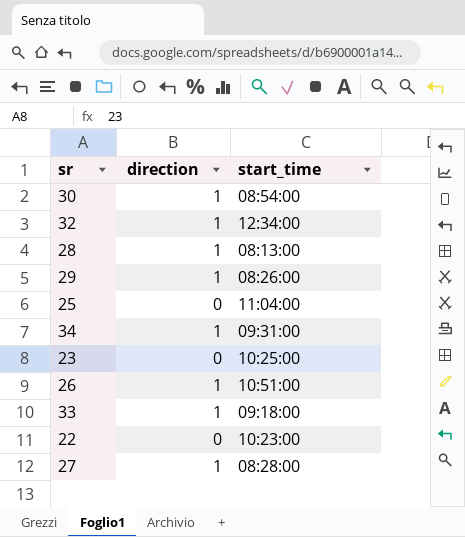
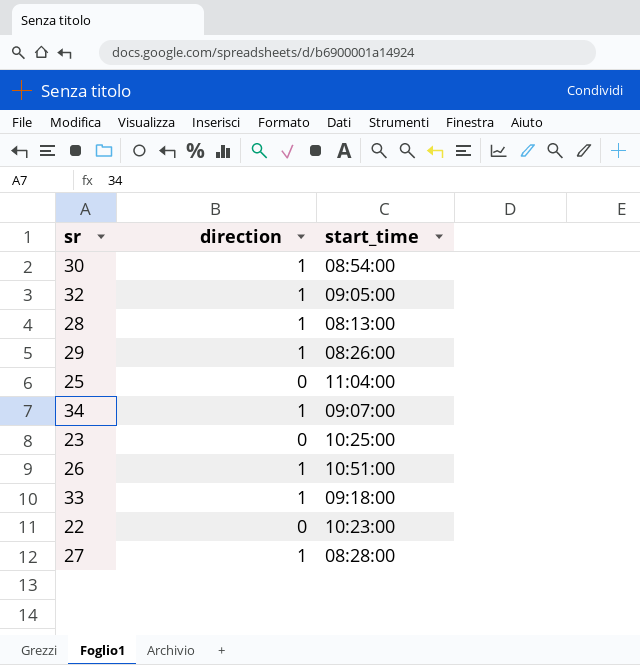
32 | start_time: 12:34:00 -> 09:05:00
34 | start_time: 09:31:00 -> 09:07:00

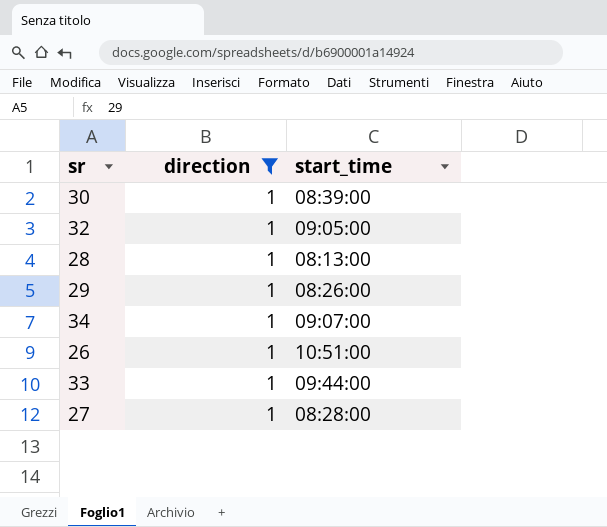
filter: none -> direction = 1
30 | start_time: 08:54:00 -> 08:39:00
33 | start_time: 09:18:00 -> 09:44:00

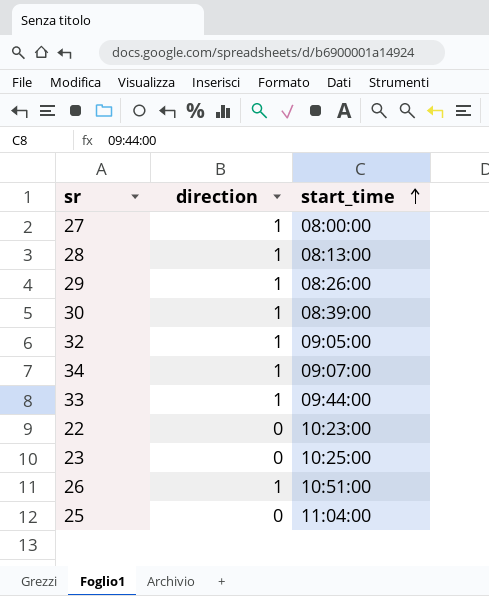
filter: direction = 1 -> none
row order: none -> start_time ascending
27 | start_time: 08:28:00 -> 08:00:00

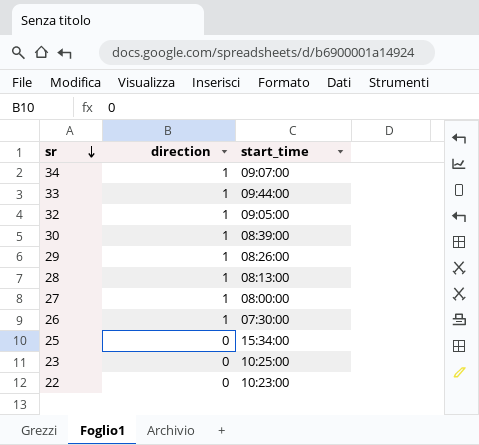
row order: start_time ascending -> sr descending
26 | start_time: 10:51:00 -> 07:30:00
25 | start_time: 11:04:00 -> 15:34:00

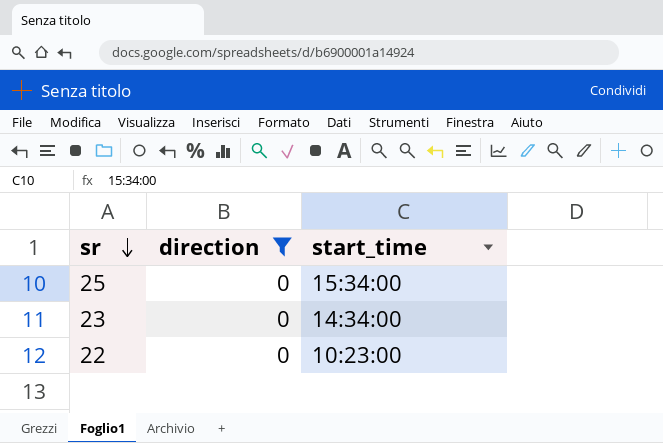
filter: none -> direction = 0
23 | start_time: 10:25:00 -> 14:34:00

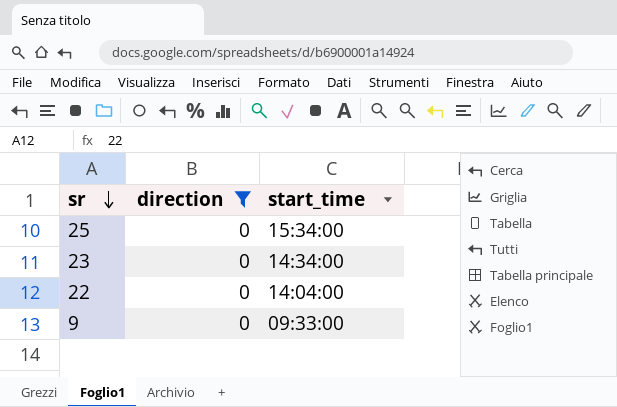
22 | start_time: 10:23:00 -> 14:04:00
row 9: none -> 0 | 09:33:00

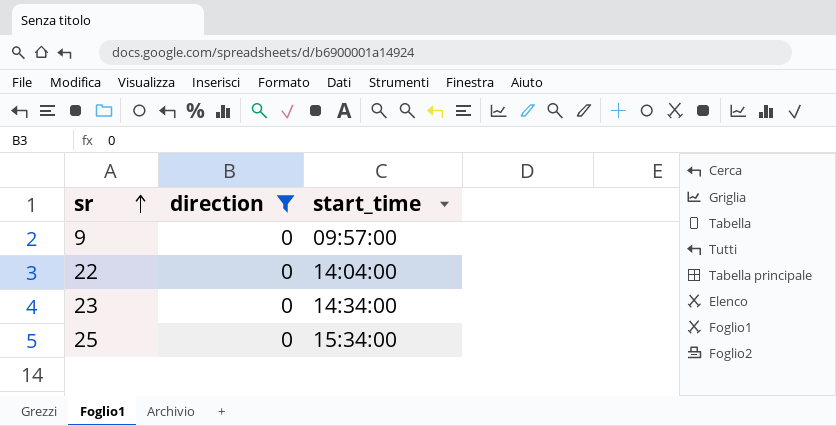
row order: sr descending -> sr ascending
9 | start_time: 09:33:00 -> 09:57:00

